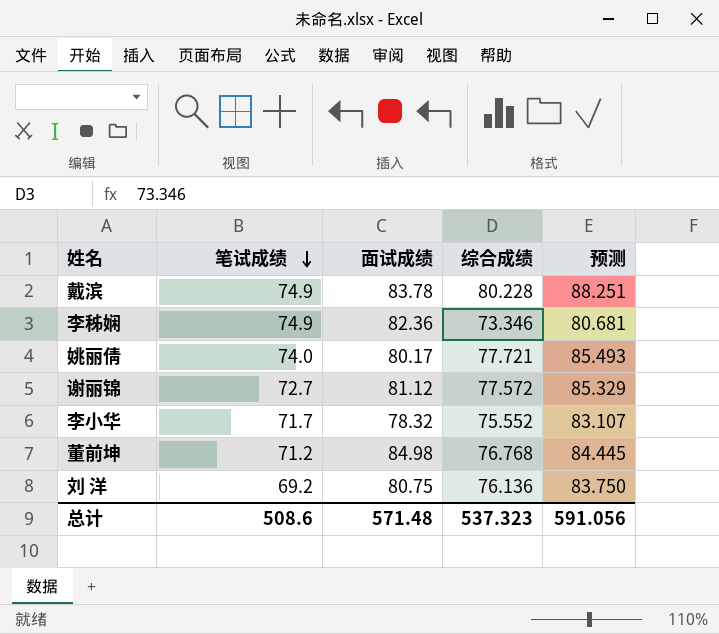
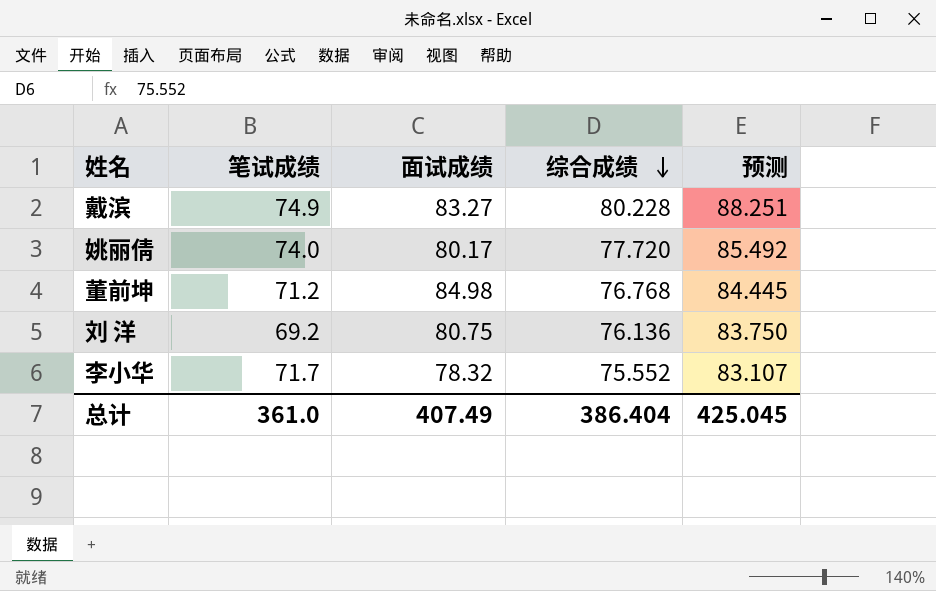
row order: 笔试成绩 descending -> 综合成绩 descending
row 李秭娴: 74.9 | 82.36 | 73.346 | 80.681 -> none
row 谢丽锦: 72.7 | 81.12 | 77.572 | 85.329 -> none
戴滨 | 面试成绩: 83.78 -> 83.27
姚丽倩 | 综合成绩: 77.721 -> 77.720
姚丽倩 | 预测: 85.493 -> 85.492
总计 | 笔试成绩: 508.6 -> 361.0
总计 | 面试成绩: 571.48 -> 407.49
总计 | 综合成绩: 537.323 -> 386.404
总计 | 预测: 591.056 -> 425.045

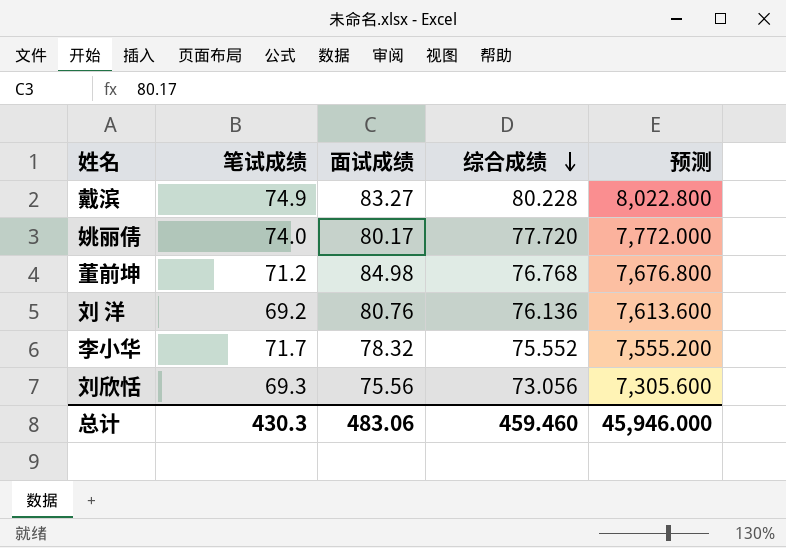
column 预测 | formula: [综合成绩] * 1.1 -> [综合成绩] * 100
刘 洋 | 面试成绩: 80.75 -> 80.76
row 刘欣恬: none -> 69.3 | 75.56 | 73.056 | 7,305.600
总计 | 笔试成绩: 361.0 -> 430.3
总计 | 面试成绩: 407.49 -> 483.06
总计 | 综合成绩: 386.404 -> 459.460
总计 | 预测: 425.045 -> 45,946.000

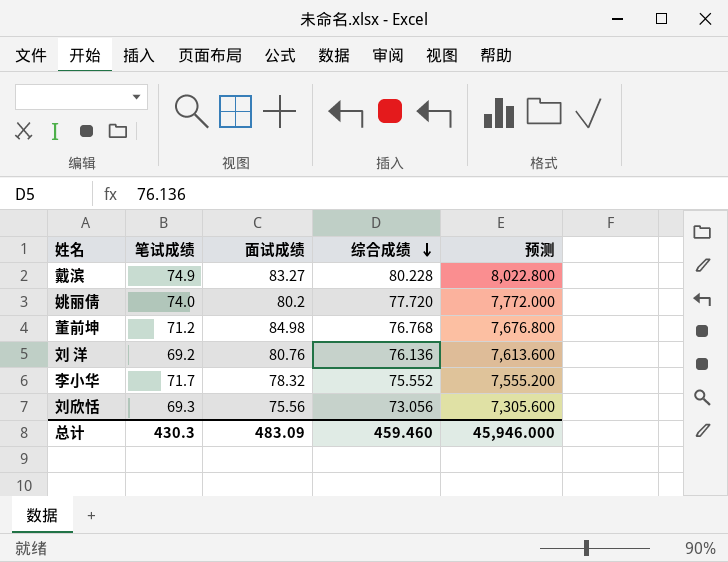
姚丽倩 | 面试成绩: 80.17 -> 80.2
总计 | 面试成绩: 483.06 -> 483.09

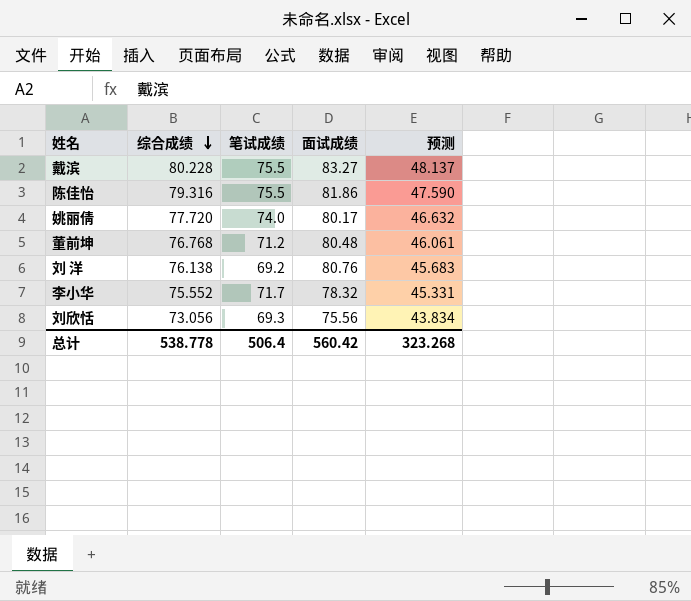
column 综合成绩 | position: 4 -> 2
column 预测 | formula: [综合成绩] * 100 -> [综合成绩] * 0.6
戴滨 | 笔试成绩: 74.9 -> 75.5
row 陈佳怡: none -> 79.316 | 75.5 | 81.86 | 47.590
姚丽倩 | 面试成绩: 80.2 -> 80.17
董前坤 | 面试成绩: 84.98 -> 80.48
刘 洋 | 综合成绩: 76.136 -> 76.138
总计 | 综合成绩: 459.460 -> 538.778
总计 | 笔试成绩: 430.3 -> 506.4
总计 | 面试成绩: 483.09 -> 560.42
总计 | 预测: 45,946.000 -> 323.268

